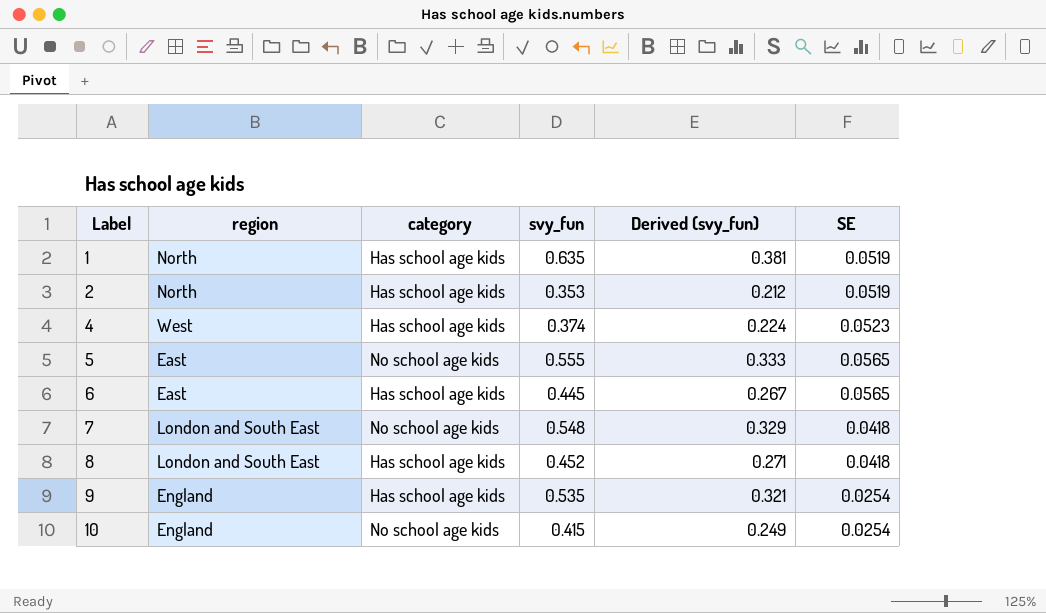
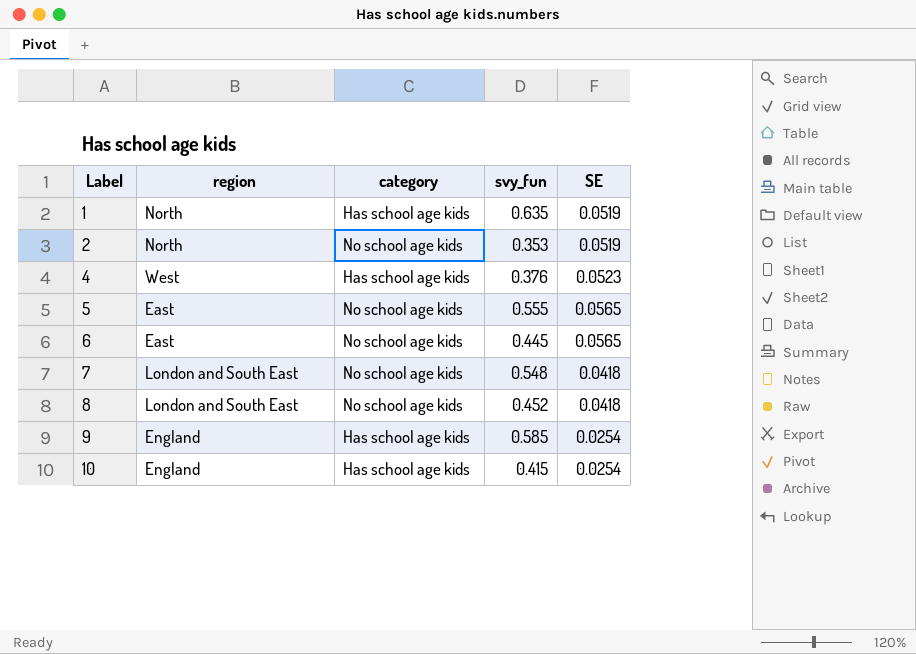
column Derived (svy_fun) | formula: [svy_fun] * 0.6 -> none
2 | category: Has school age kids -> No school age kids
4 | svy_fun: 0.374 -> 0.376
6 | category: Has school age kids -> No school age kids
8 | category: Has school age kids -> No school age kids
9 | svy_fun: 0.535 -> 0.585
10 | category: No school age kids -> Has school age kids

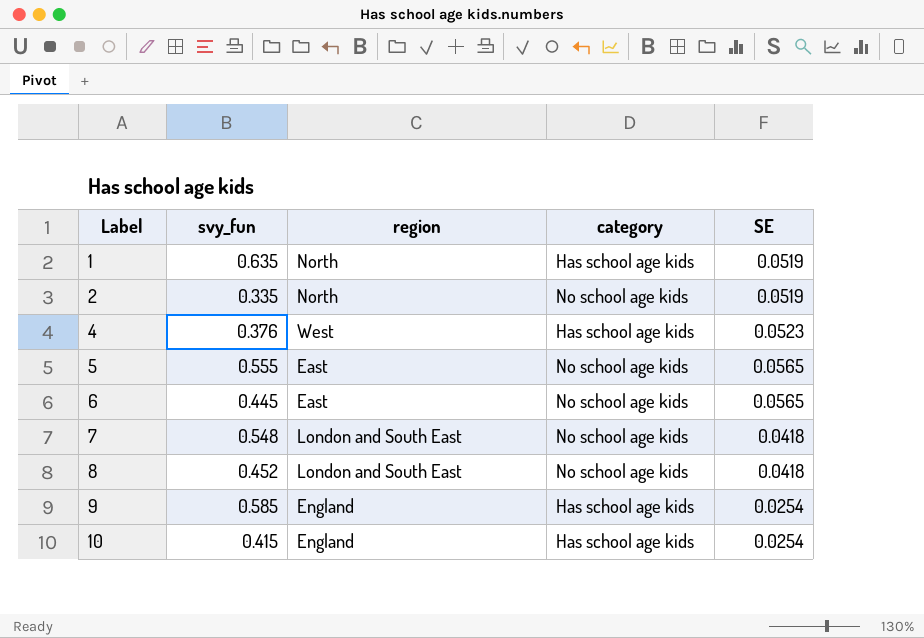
column svy_fun | position: 4 -> 2
2 | svy_fun: 0.353 -> 0.335

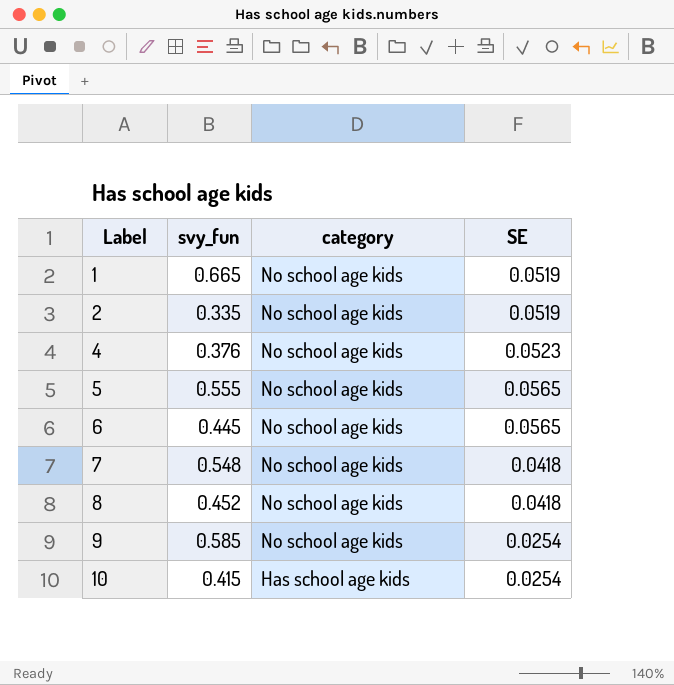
column region | position: 3 -> none
1 | svy_fun: 0.635 -> 0.665
1 | category: Has school age kids -> No school age kids
4 | category: Has school age kids -> No school age kids
9 | category: Has school age kids -> No school age kids

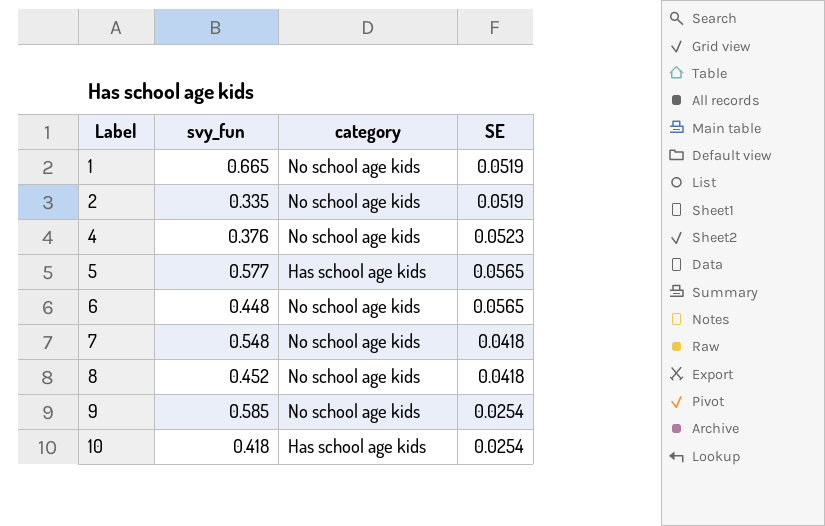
5 | svy_fun: 0.555 -> 0.577
5 | category: No school age kids -> Has school age kids
6 | svy_fun: 0.445 -> 0.448
10 | svy_fun: 0.415 -> 0.418

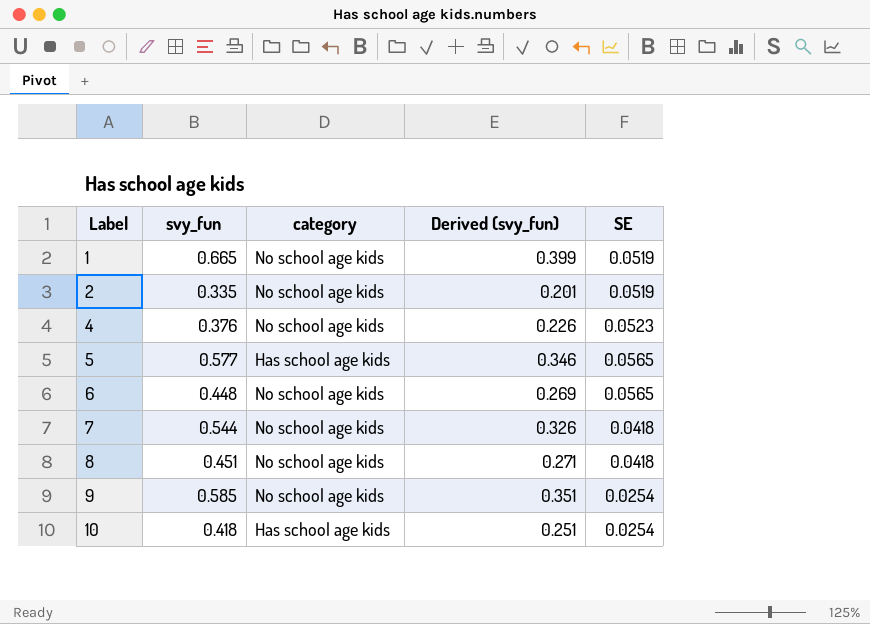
column Derived (svy_fun) | formula: none -> [svy_fun] * 0.6
7 | svy_fun: 0.548 -> 0.544
8 | svy_fun: 0.452 -> 0.451

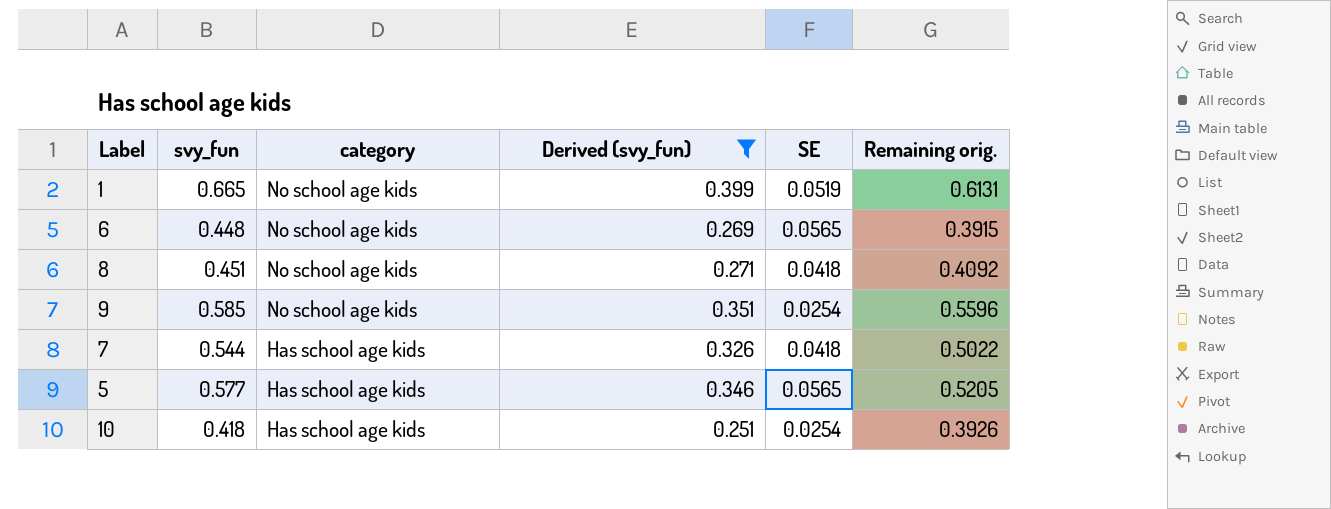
filter: none -> Derived (svy_fun) >= 0.251
row order: Label ascending -> category descending
column Remaining orig. | formula: none -> [svy_fun] - [SE]
7 | category: No school age kids -> Has school age kids

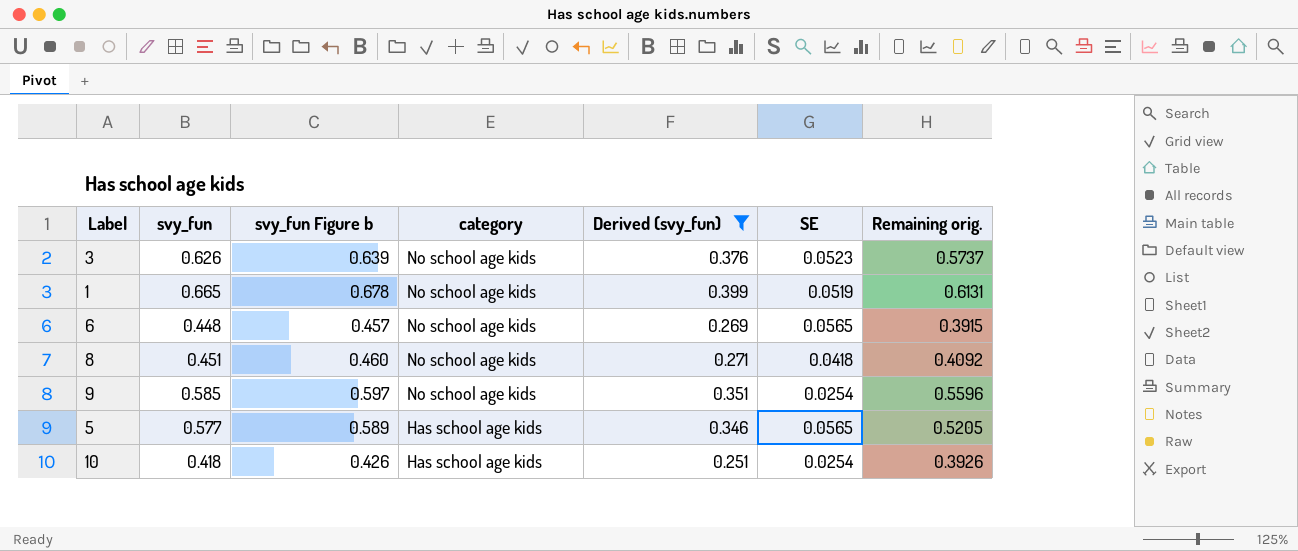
column svy_fun Figure b | formula: none -> [svy_fun] * 1.02
row 7: 0.544 | Has school age kids | 0.326 | 0.0418 | 0.5022 -> none
row 3: none -> 0.626 | 0.639 | No school age kids | 0.376 | 0.0523 | 0.5737

